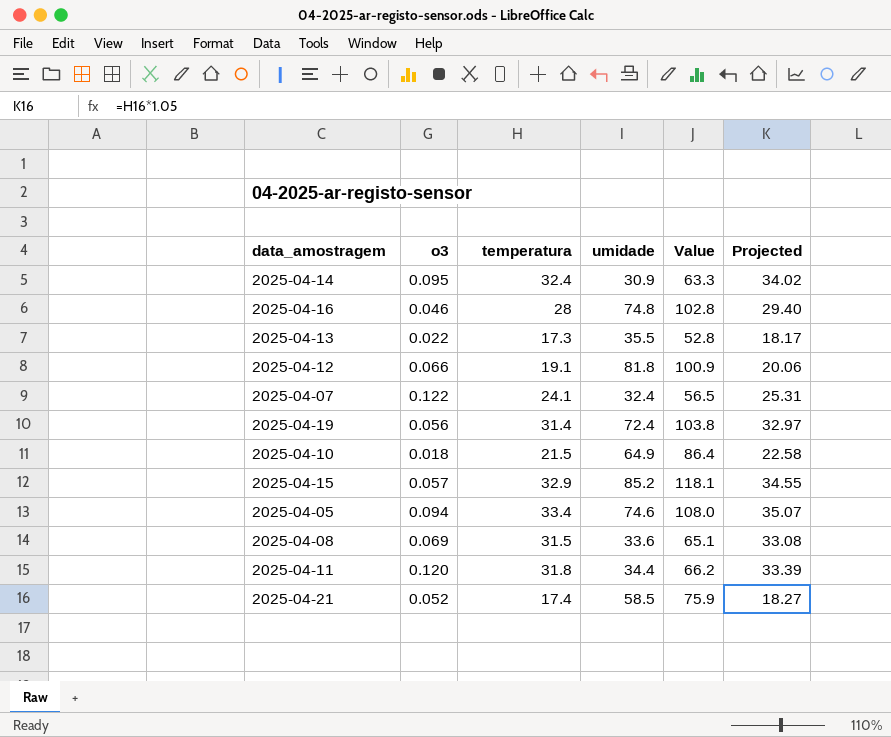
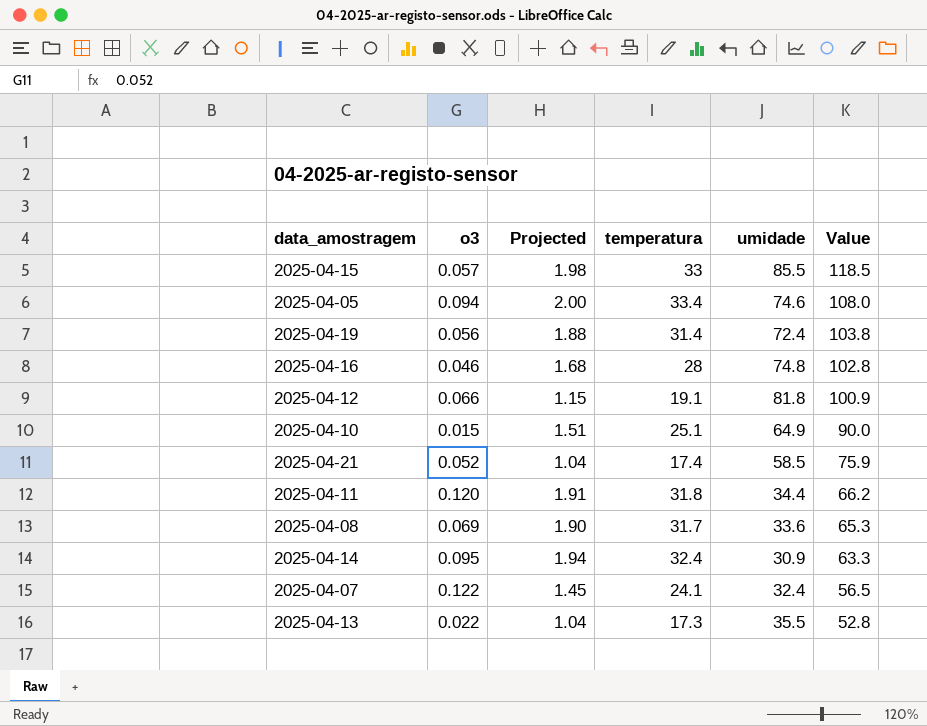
row order: none -> Value descending
column Projected | formula: [temperatura] * 1.05 -> [temperatura] * 0.06
column Projected | position: 6 -> 3
2025-04-15 | temperatura: 32.9 -> 33
2025-04-15 | umidade: 85.2 -> 85.5
2025-04-15 | Value: 118.1 -> 118.5
2025-04-10 | o3: 0.018 -> 0.015
2025-04-10 | temperatura: 21.5 -> 25.1
2025-04-10 | Value: 86.4 -> 90.0
2025-04-08 | temperatura: 31.5 -> 31.7
2025-04-08 | Value: 65.1 -> 65.3

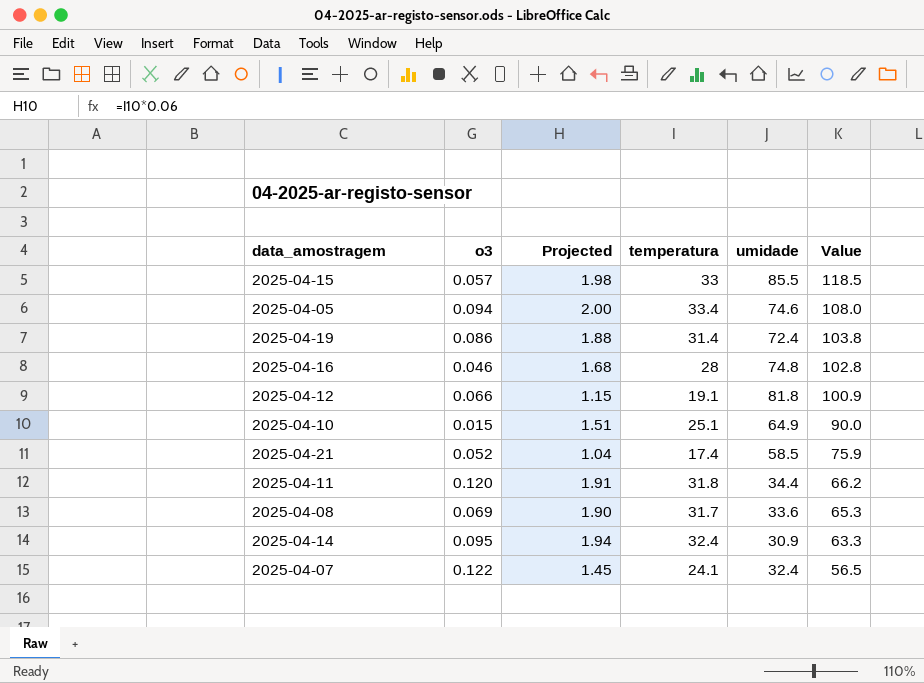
row 2025-04-13: 0.022 | 1.04 | 17.3 | 35.5 | 52.8 -> none
2025-04-19 | o3: 0.056 -> 0.086

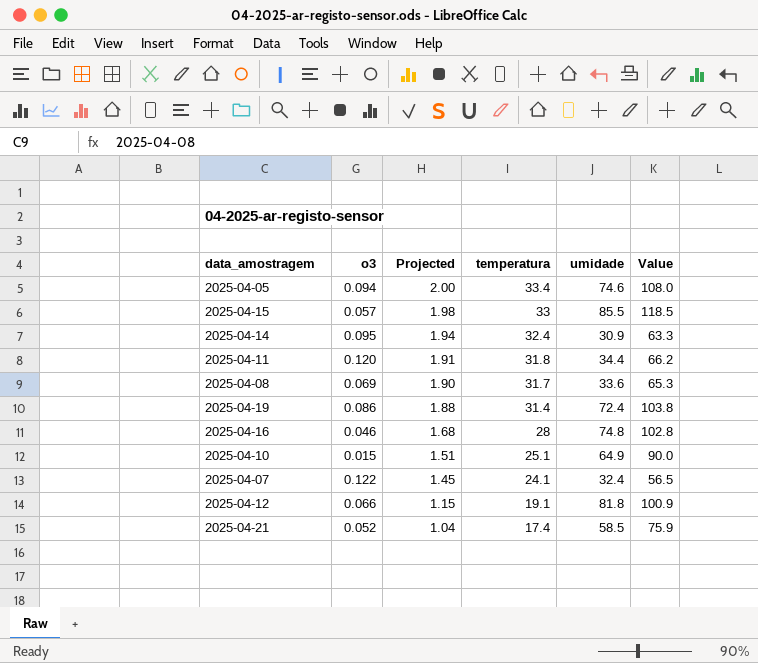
row order: Value descending -> Projected descending

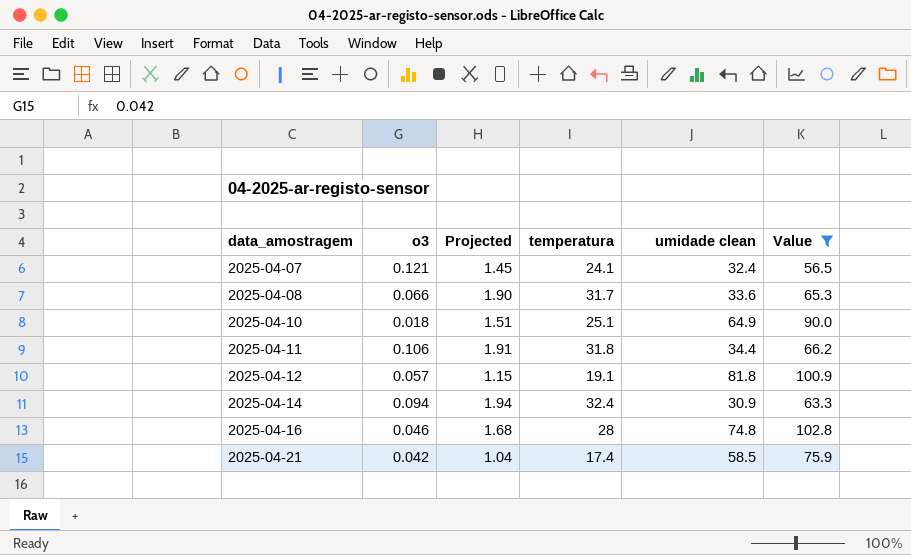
filter: none -> Value <= 102.8
row order: Projected descending -> data_amostragem ascending
column name: umidade -> umidade clean
2025-04-07 | o3: 0.122 -> 0.121
2025-04-08 | o3: 0.069 -> 0.066
2025-04-10 | o3: 0.015 -> 0.018
2025-04-11 | o3: 0.120 -> 0.106
2025-04-12 | o3: 0.066 -> 0.057
2025-04-14 | o3: 0.095 -> 0.094
2025-04-21 | o3: 0.052 -> 0.042

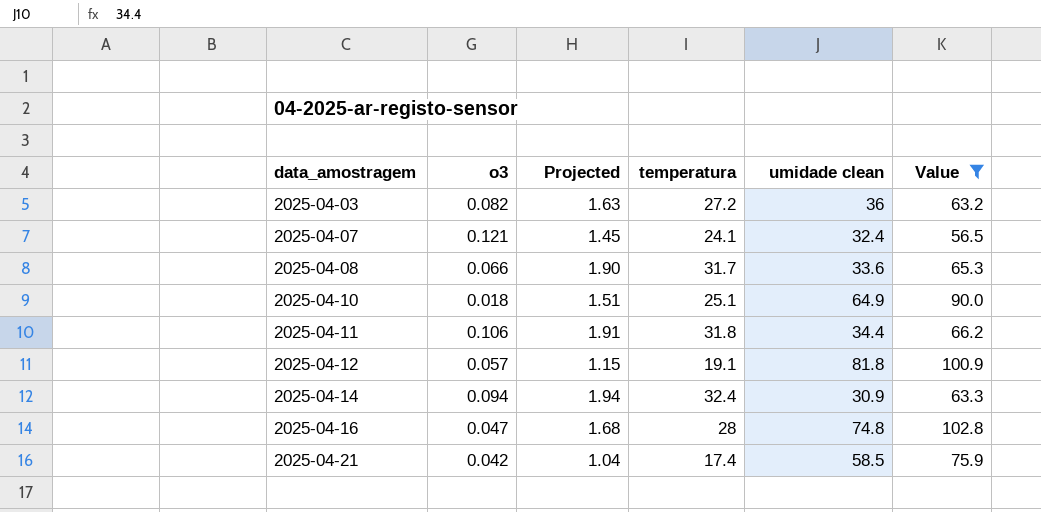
row 2025-04-03: none -> 0.082 | 1.63 | 27.2 | 36 | 63.2
2025-04-16 | o3: 0.046 -> 0.047

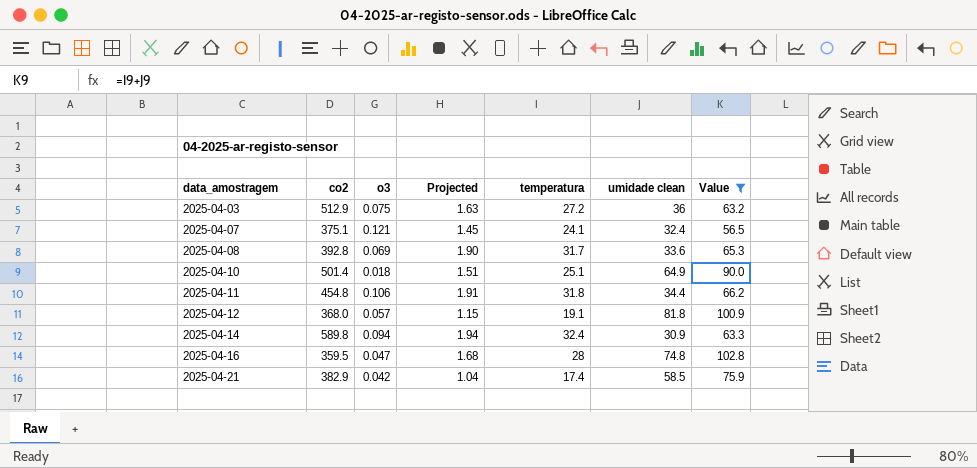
column co2 | position: none -> 2
2025-04-03 | o3: 0.082 -> 0.075
2025-04-08 | o3: 0.066 -> 0.069

